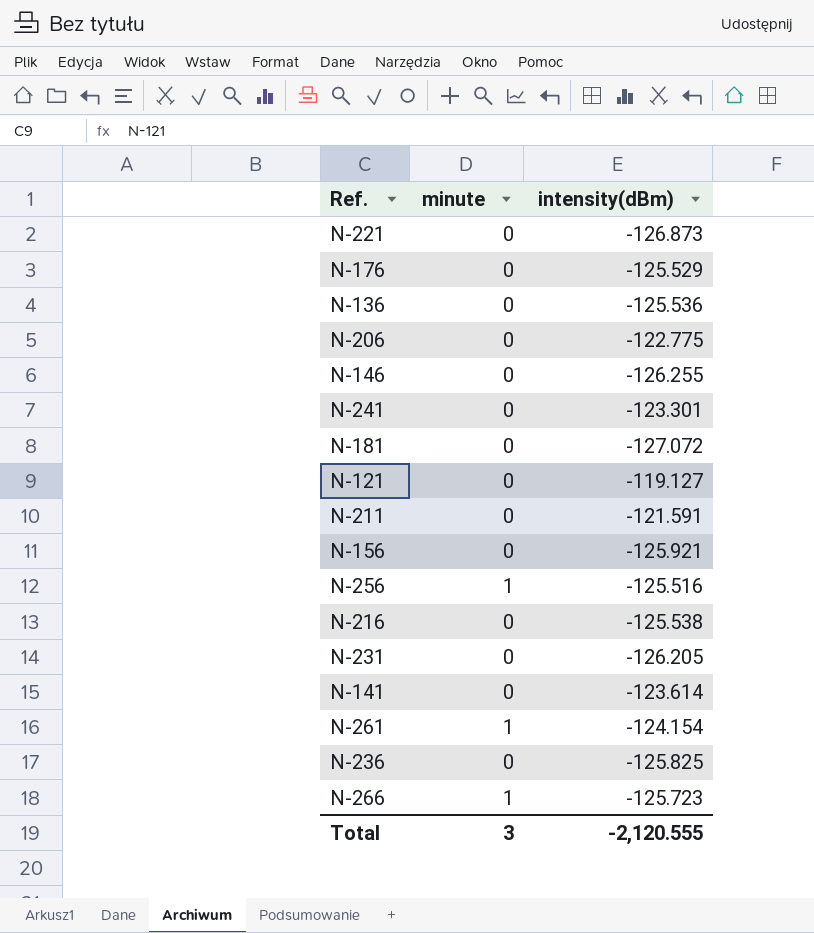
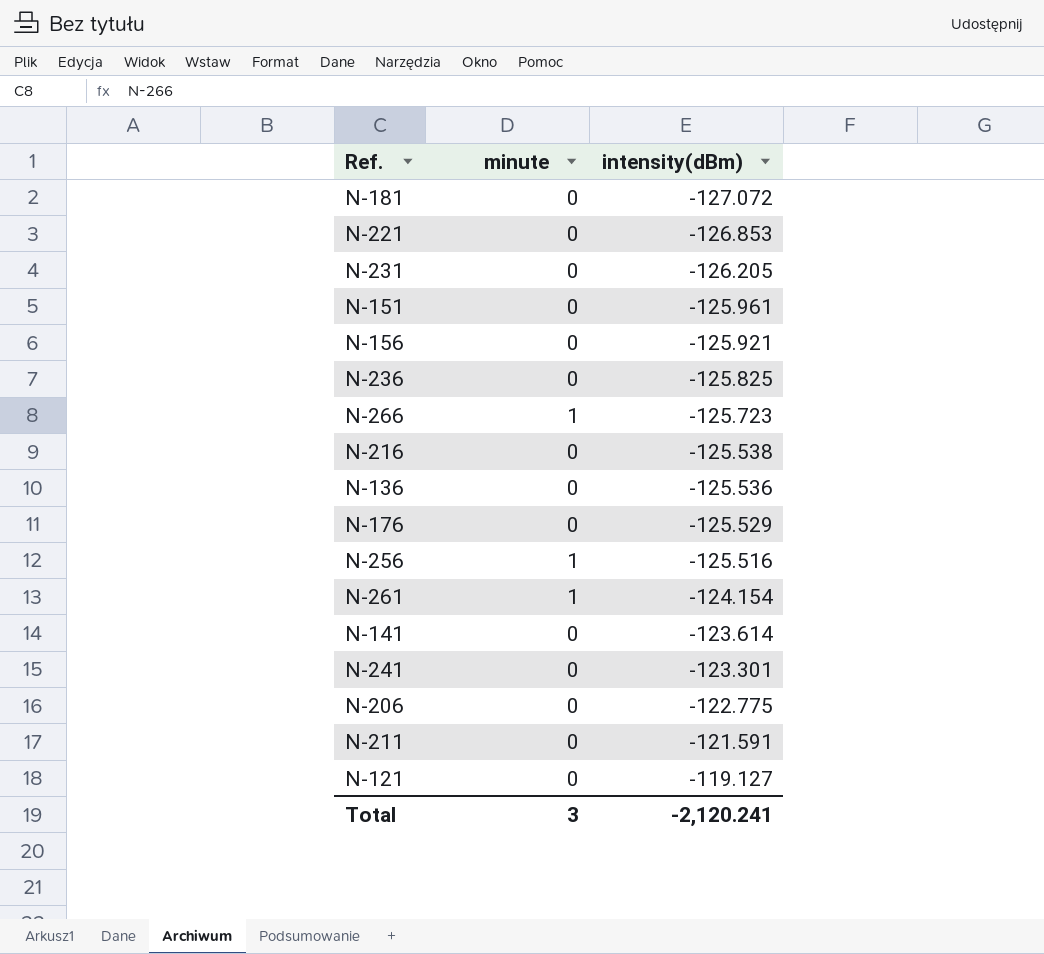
row order: none -> intensity(dBm) ascending
row N-146: 0 | -126.255 -> none
N-221 | intensity(dBm): -126.873 -> -126.853
row N-151: none -> 0 | -125.961
Total | intensity(dBm): -2,120.555 -> -2,120.241

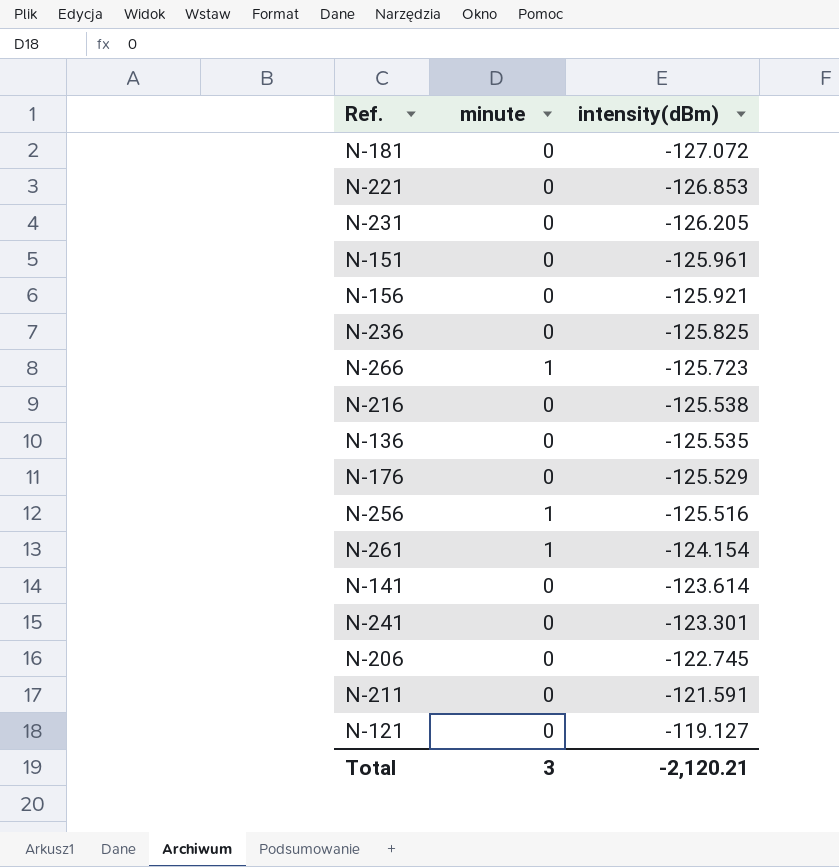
N-136 | intensity(dBm): -125.536 -> -125.535
N-206 | intensity(dBm): -122.775 -> -122.745
Total | intensity(dBm): -2,120.241 -> -2,120.21

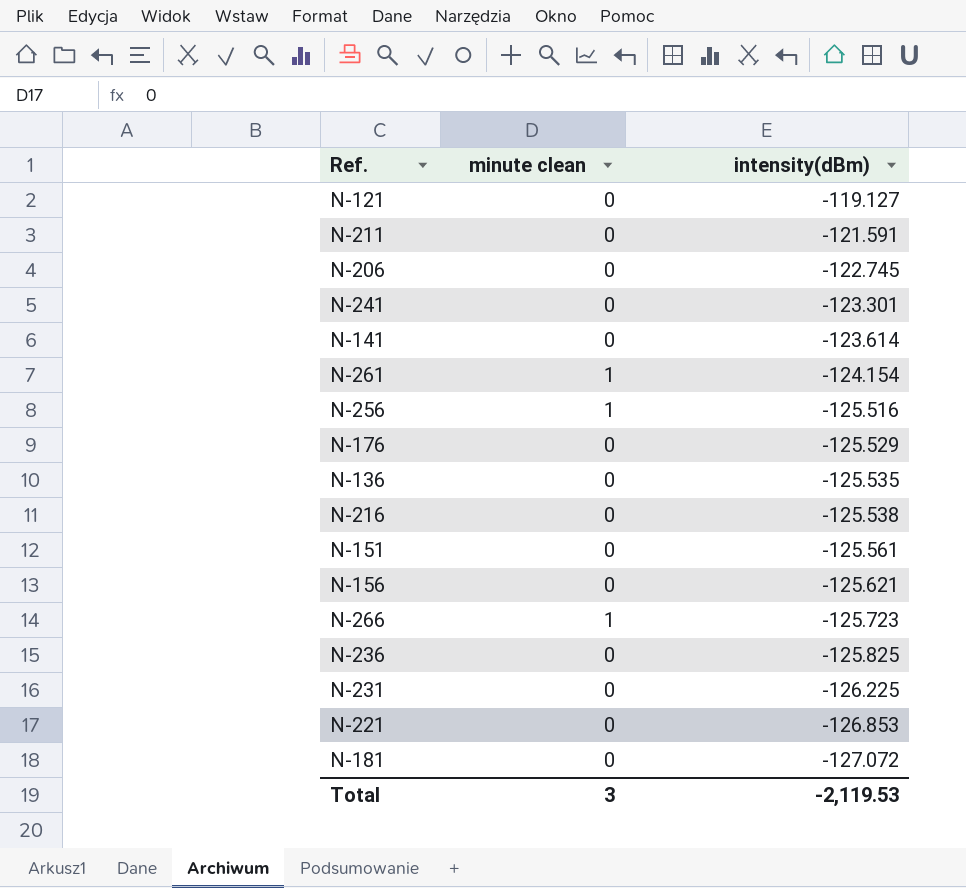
row order: intensity(dBm) ascending -> intensity(dBm) descending
column name: minute -> minute clean
N-151 | intensity(dBm): -125.961 -> -125.561
N-156 | intensity(dBm): -125.921 -> -125.621
N-231 | intensity(dBm): -126.205 -> -126.225
Total | intensity(dBm): -2,120.21 -> -2,119.53

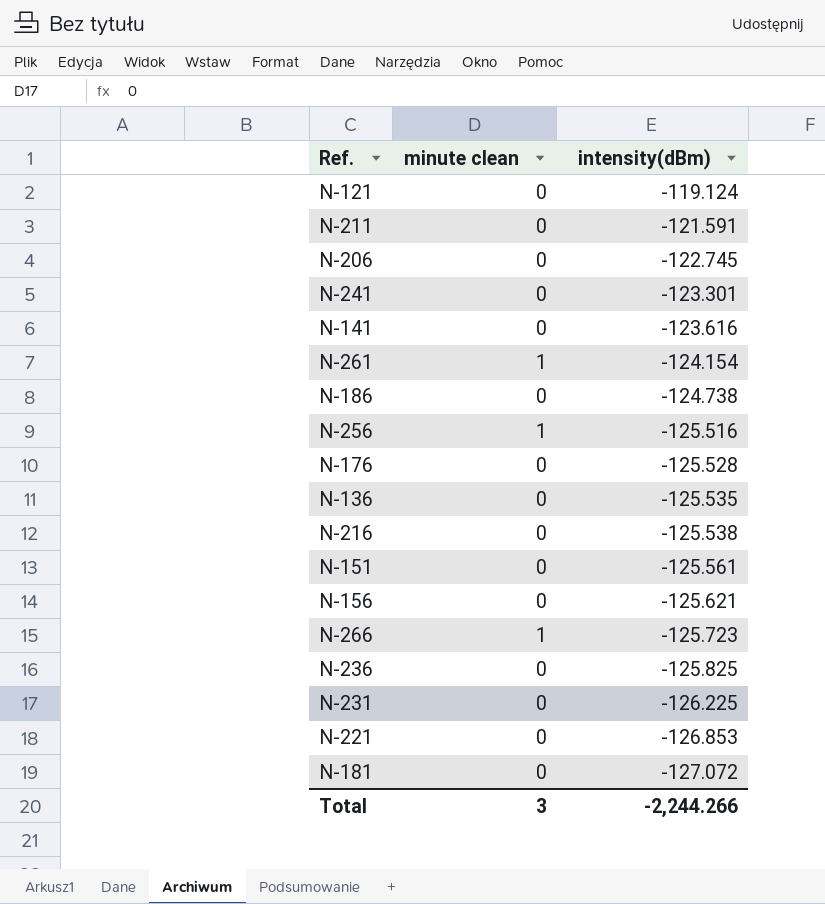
N-121 | intensity(dBm): -119.127 -> -119.124
N-141 | intensity(dBm): -123.614 -> -123.616
row N-186: none -> 0 | -124.738
N-176 | intensity(dBm): -125.529 -> -125.528
Total | intensity(dBm): -2,119.53 -> -2,244.266

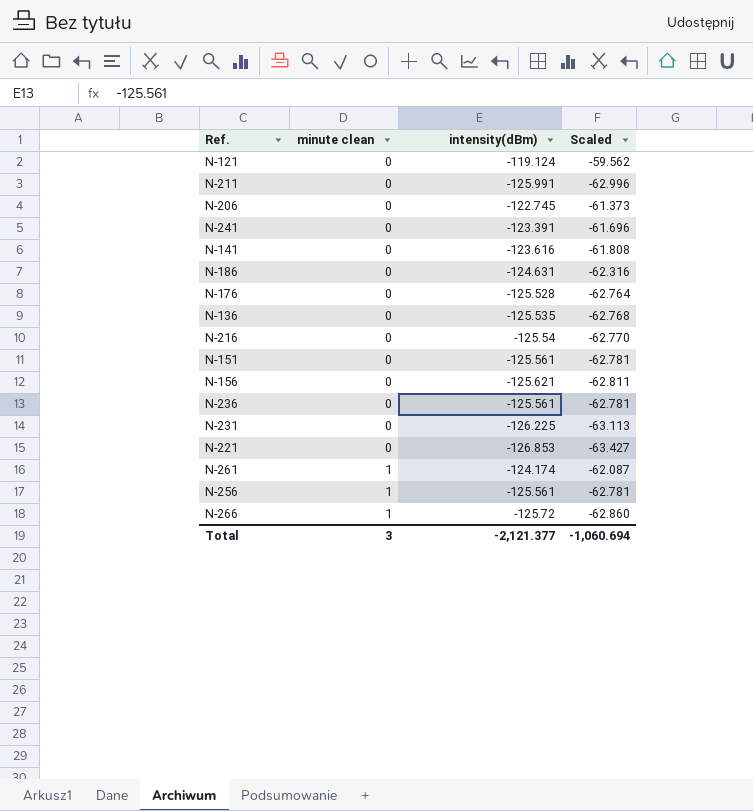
row order: intensity(dBm) descending -> minute clean ascending
column Scaled | formula: none -> [intensity(dBm)] * 0.5
row N-181: 0 | -127.072 -> none
N-211 | intensity(dBm): -121.591 -> -125.991
N-241 | intensity(dBm): -123.301 -> -123.391
N-186 | intensity(dBm): -124.738 -> -124.631
N-216 | intensity(dBm): -125.538 -> -125.54
N-236 | intensity(dBm): -125.825 -> -125.561
N-261 | intensity(dBm): -124.154 -> -124.174
N-256 | intensity(dBm): -125.516 -> -125.561
N-266 | intensity(dBm): -125.723 -> -125.72
Total | intensity(dBm): -2,244.266 -> -2,121.377

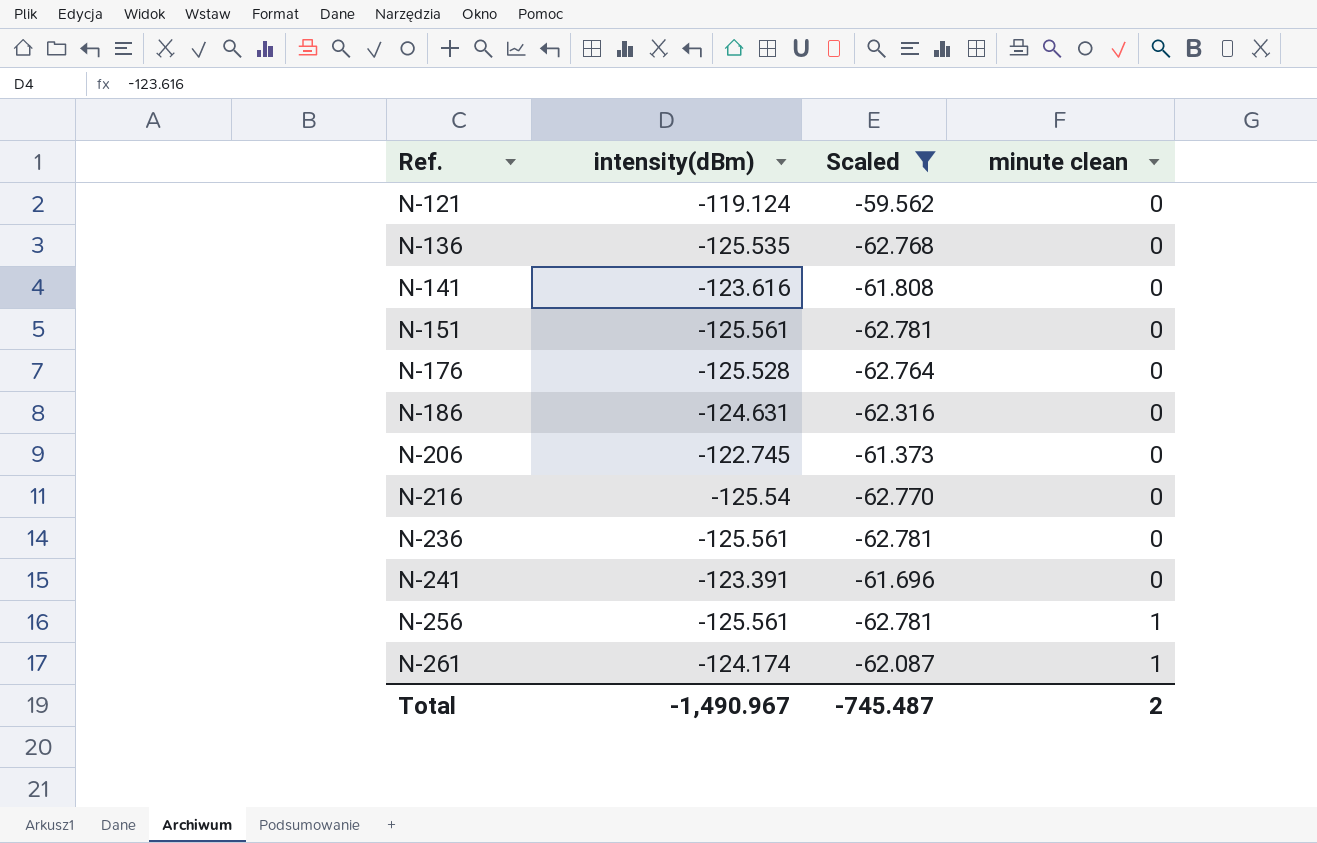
filter: none -> Scaled >= -62.781
row order: minute clean ascending -> Ref. ascending
column minute clean | position: 2 -> 4
Total | intensity(dBm): -2,121.377 -> -1,490.967
Total | Scaled: -1,060.694 -> -745.487
Total | minute clean: 3 -> 2

